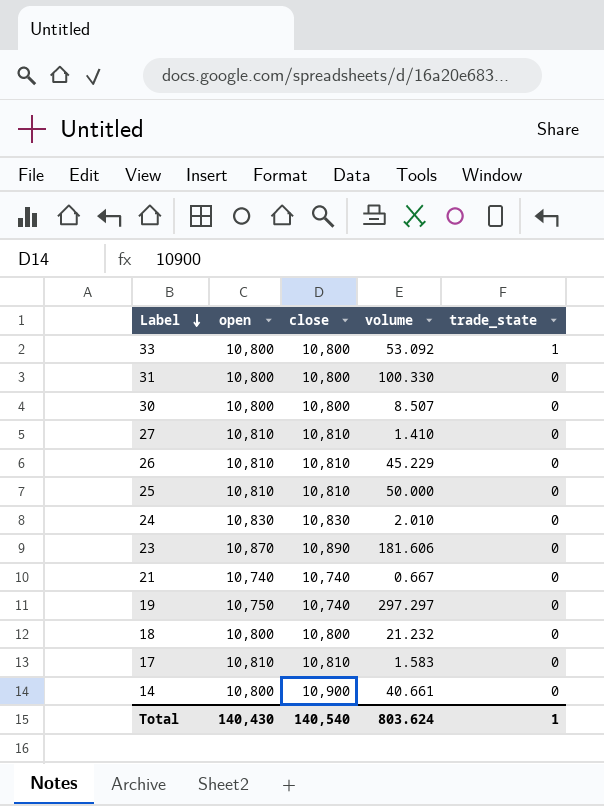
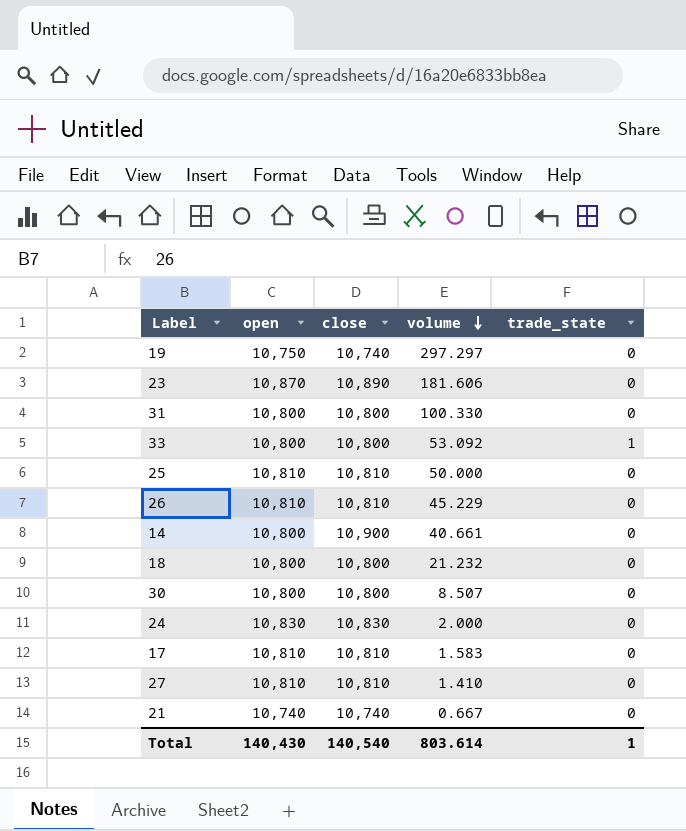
row order: Label descending -> volume descending
24 | volume: 2.010 -> 2.000
Total | volume: 803.624 -> 803.614

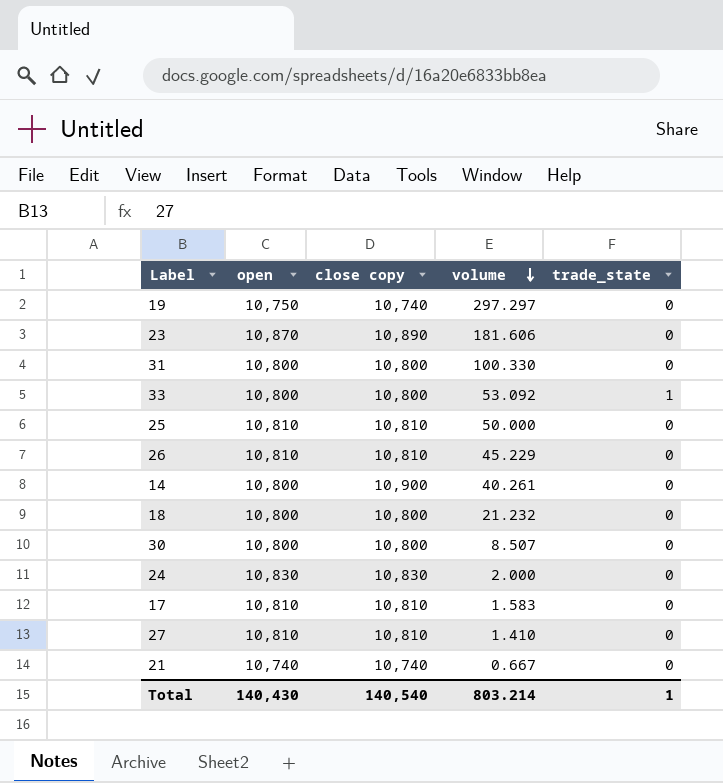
column name: close -> close copy
14 | volume: 40.661 -> 40.261
Total | volume: 803.614 -> 803.214

